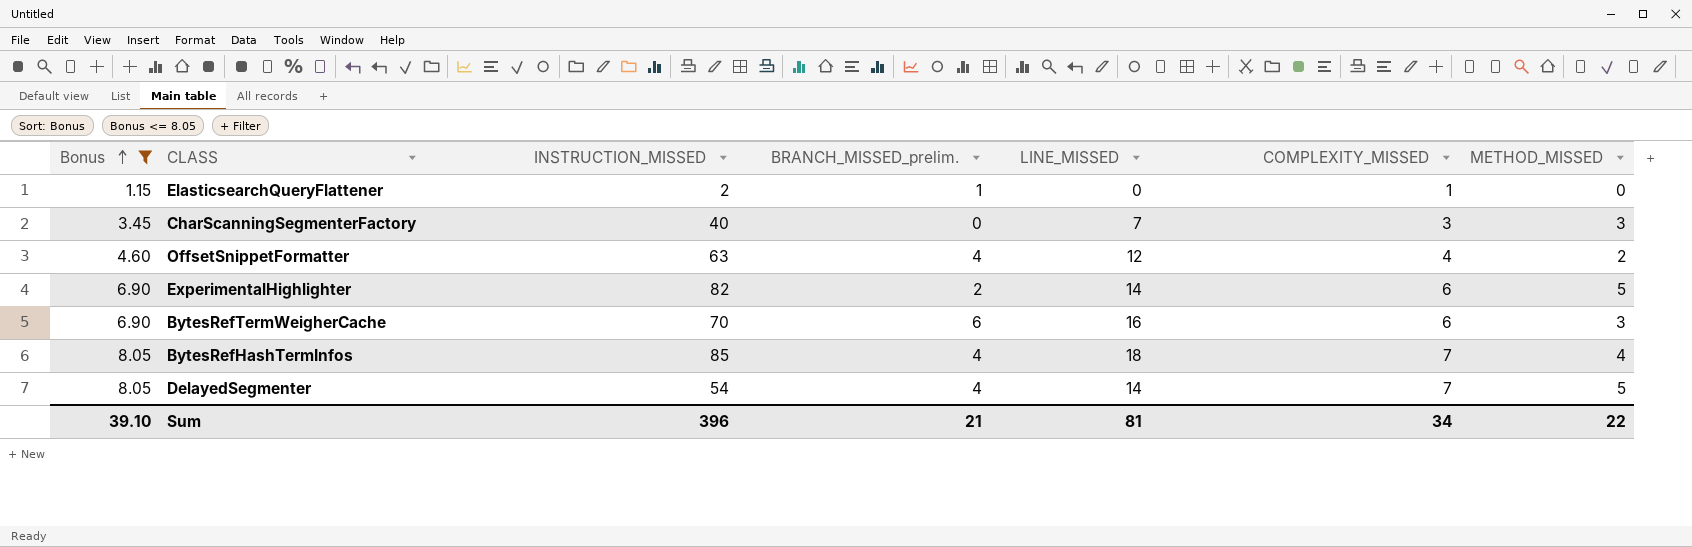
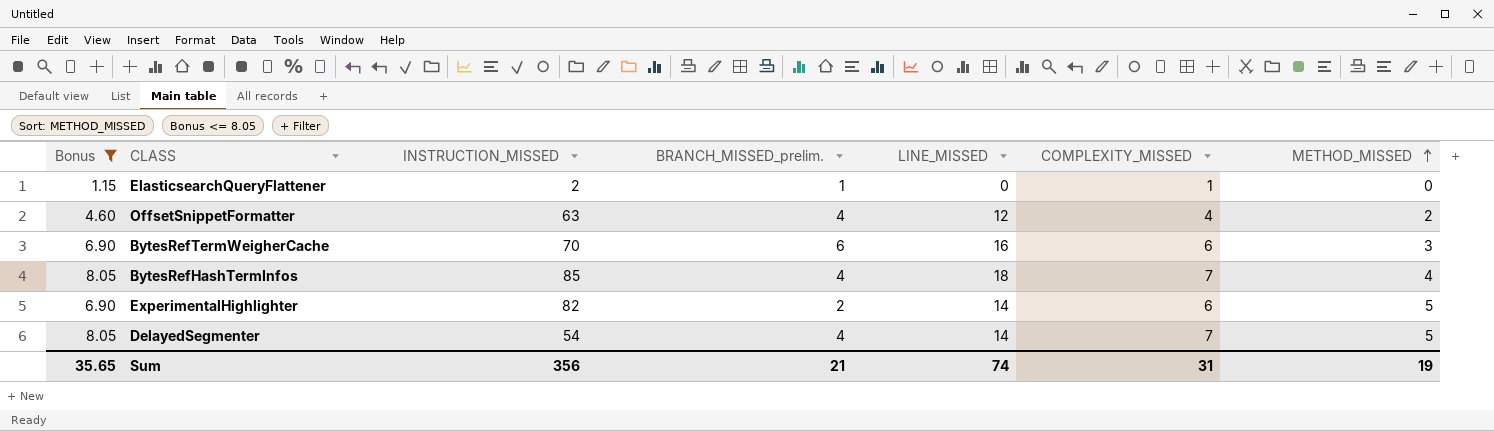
row order: Bonus ascending -> METHOD_MISSED ascending
row CharScanningSegmenterFactory: 3.45 | 40 | 0 | 7 | 3 | 3 -> none
Sum | Bonus: 39.10 -> 35.65
Sum | INSTRUCTION_MISSED: 396 -> 356
Sum | LINE_MISSED: 81 -> 74
Sum | COMPLEXITY_MISSED: 34 -> 31
Sum | METHOD_MISSED: 22 -> 19

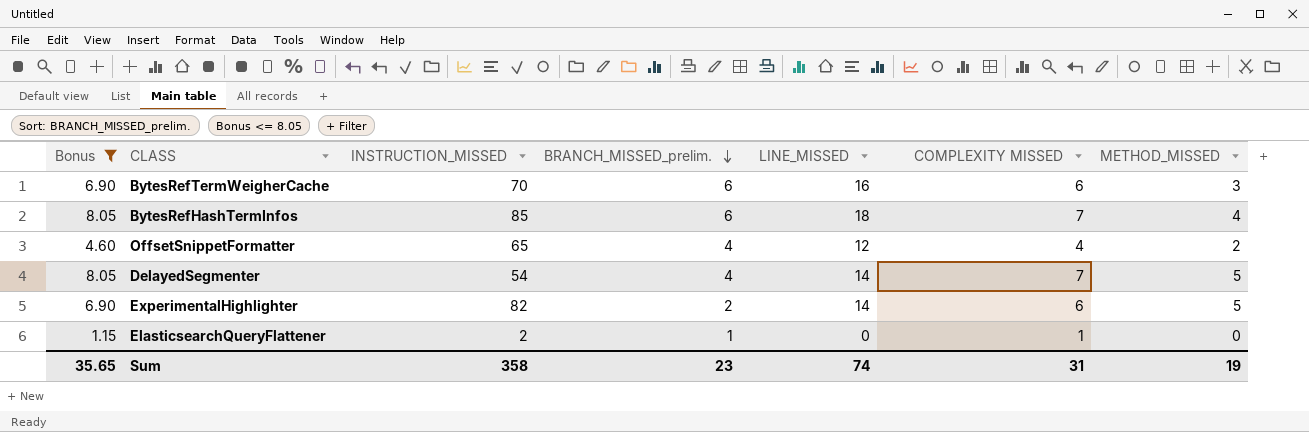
row order: METHOD_MISSED ascending -> BRANCH_MISSED_prelim. descending
column name: COMPLEXITY_MISSED -> COMPLEXITY MISSED
BytesRefHashTermInfos | BRANCH_MISSED_prelim.: 4 -> 6
OffsetSnippetFormatter | INSTRUCTION_MISSED: 63 -> 65
Sum | INSTRUCTION_MISSED: 356 -> 358
Sum | BRANCH_MISSED_prelim.: 21 -> 23

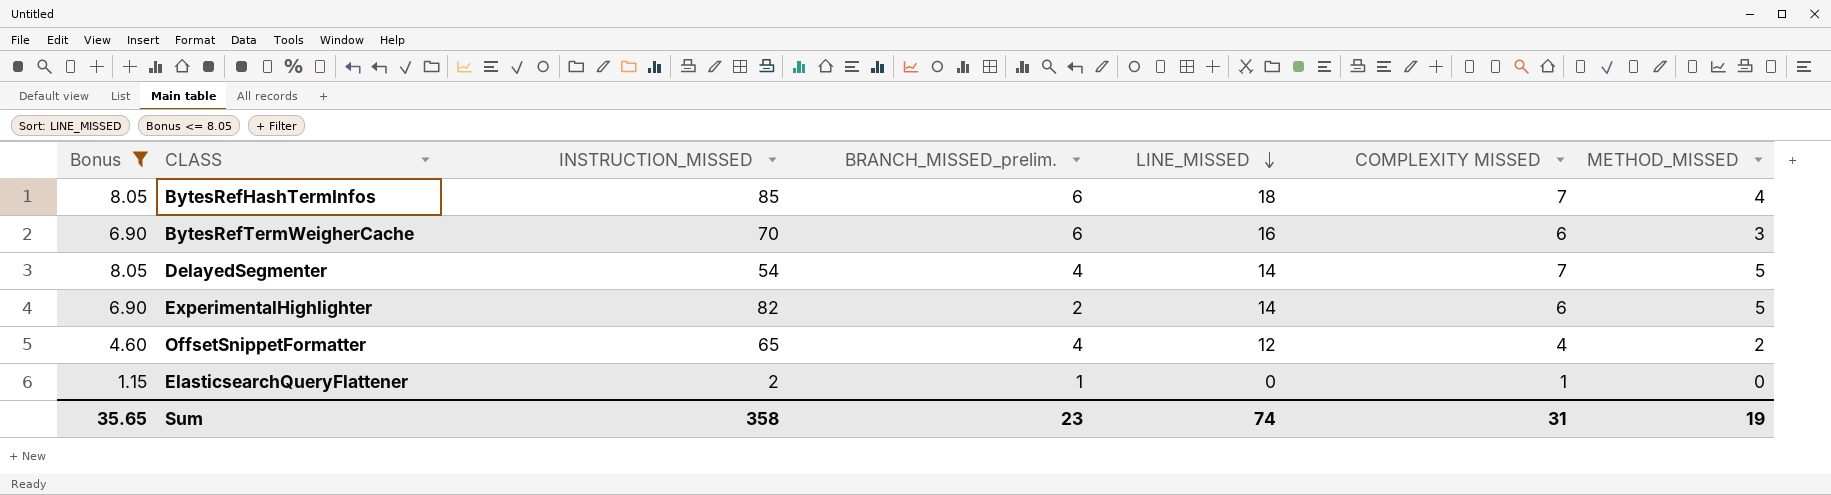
row order: BRANCH_MISSED_prelim. descending -> LINE_MISSED descending

